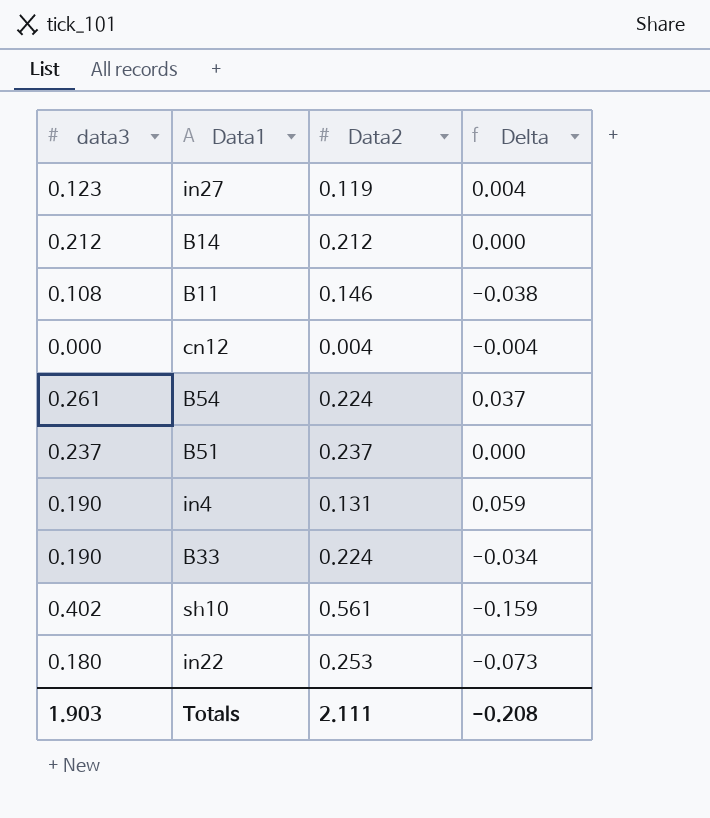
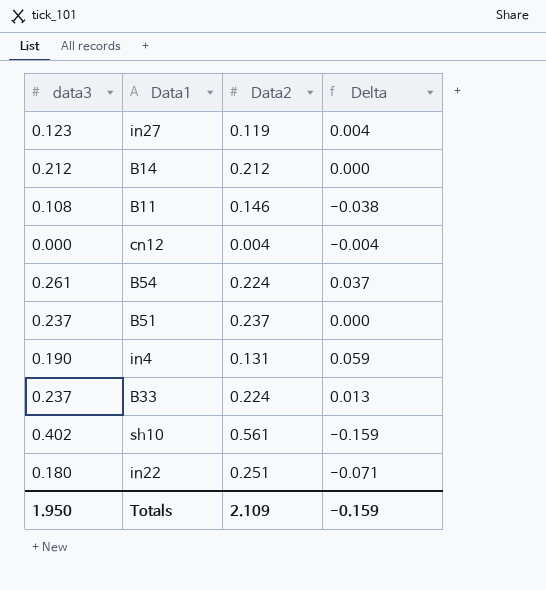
B33 | data3: 0.190 -> 0.237
B33 | Delta: -0.034 -> 0.013
in22 | Data2: 0.253 -> 0.251
in22 | Delta: -0.073 -> -0.071
Totals | data3: 1.903 -> 1.950
Totals | Data2: 2.111 -> 2.109
Totals | Delta: -0.208 -> -0.159

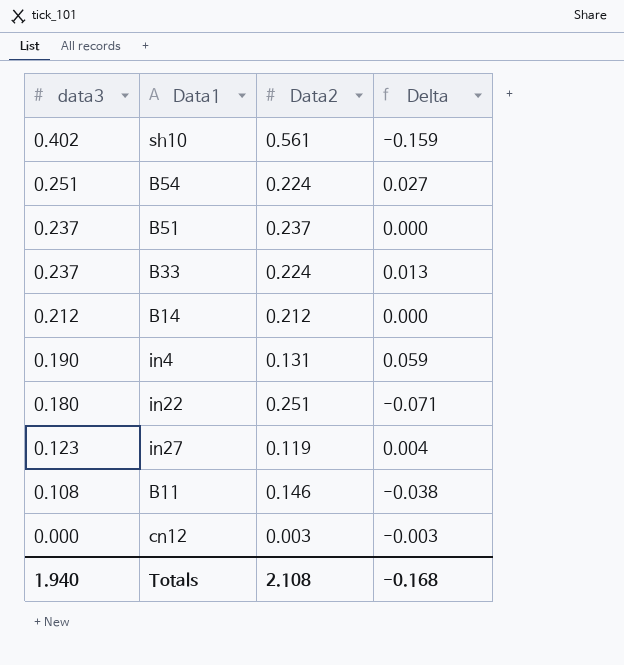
row order: none -> data3 descending
B54 | data3: 0.261 -> 0.251
B54 | Delta: 0.037 -> 0.027
cn12 | Data2: 0.004 -> 0.003
cn12 | Delta: -0.004 -> -0.003
Totals | data3: 1.950 -> 1.940
Totals | Data2: 2.109 -> 2.108
Totals | Delta: -0.159 -> -0.168

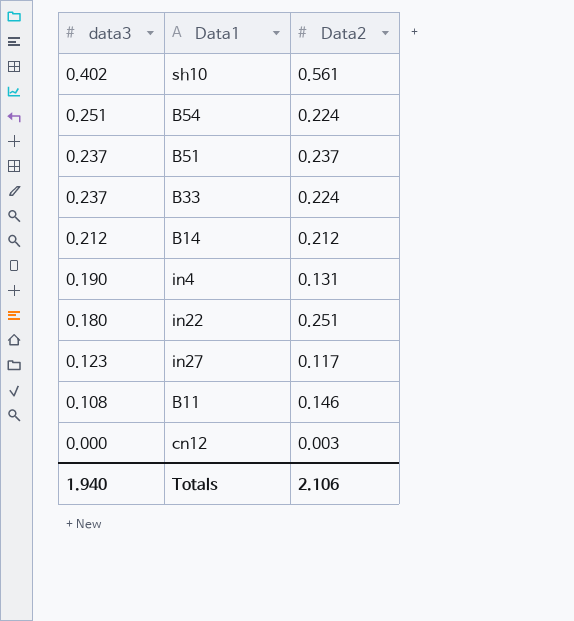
column Delta | formula: [data3] - [Data2] -> none
in27 | Data2: 0.119 -> 0.117
Totals | Data2: 2.108 -> 2.106

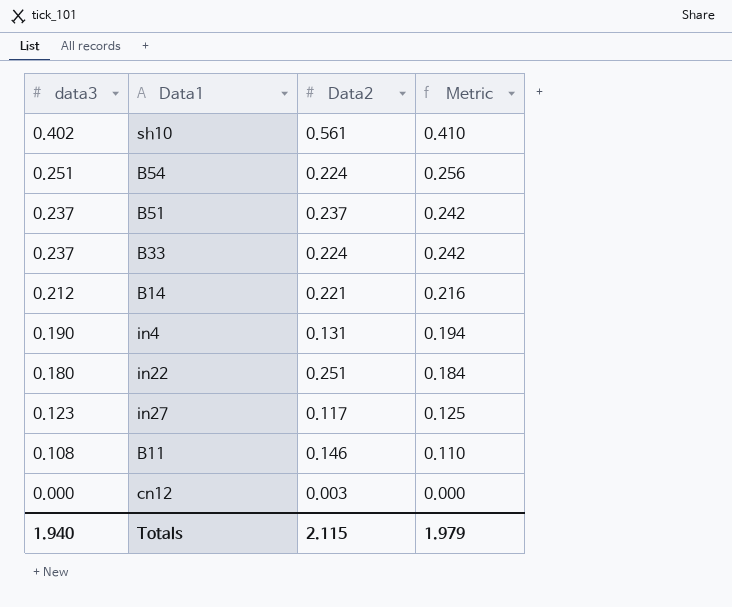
column Metric | formula: none -> [data3] * 1.02
B14 | Data2: 0.212 -> 0.221
Totals | Data2: 2.106 -> 2.115

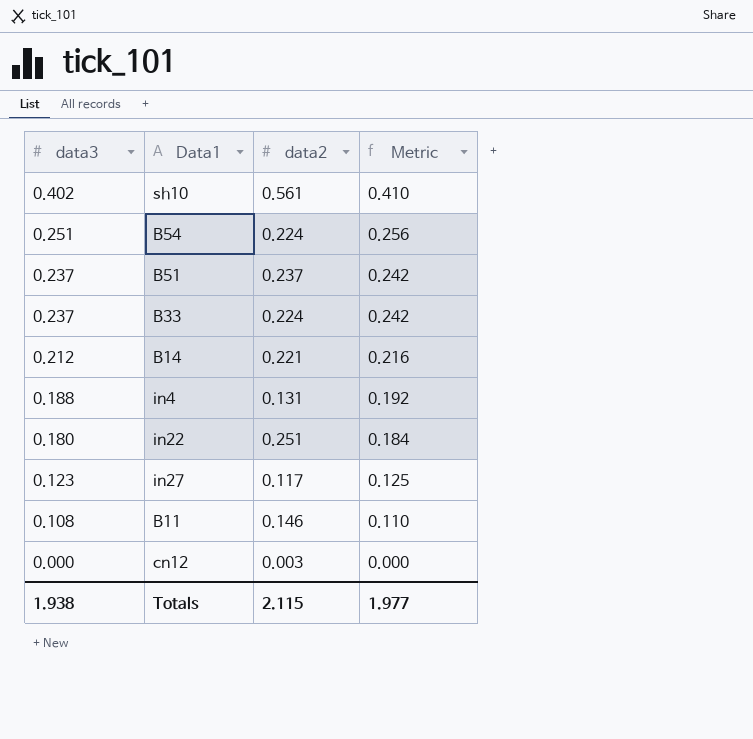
column name: Data2 -> data2
in4 | data3: 0.190 -> 0.188
in4 | Metric: 0.194 -> 0.192
Totals | data3: 1.940 -> 1.938
Totals | Metric: 1.979 -> 1.977

